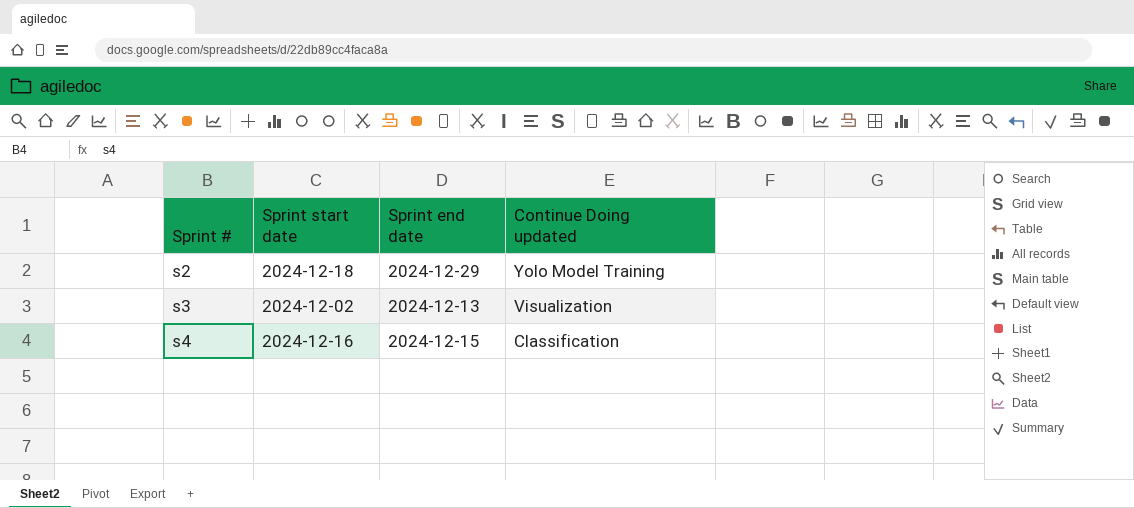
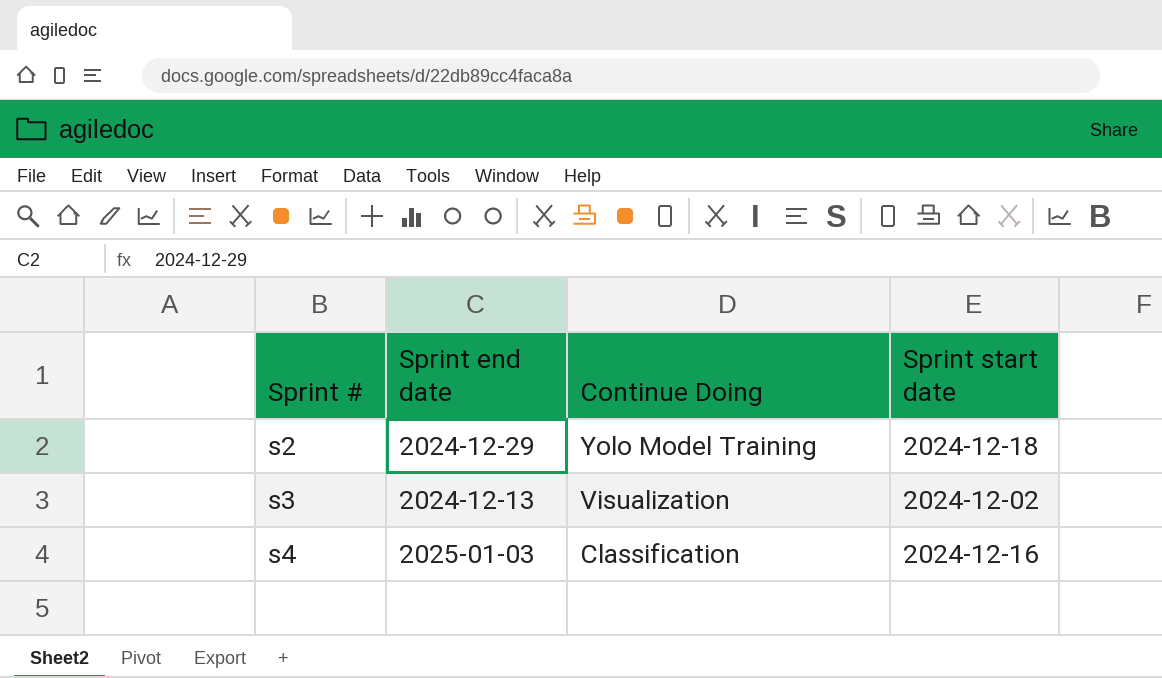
column name: Continue Doing updated -> Continue Doing
column Sprint start date | position: 2 -> 4
s4 | Sprint end date: 2024-12-15 -> 2025-01-03

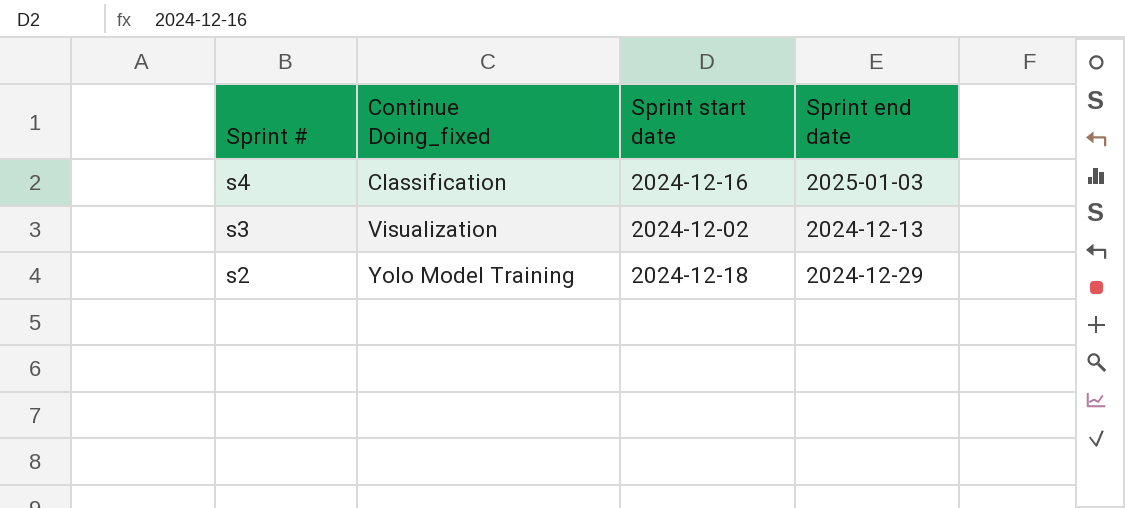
row order: Sprint # ascending -> Sprint # descending
column name: Continue Doing -> Continue Doing_fixed
column Sprint end date | position: 2 -> 4

